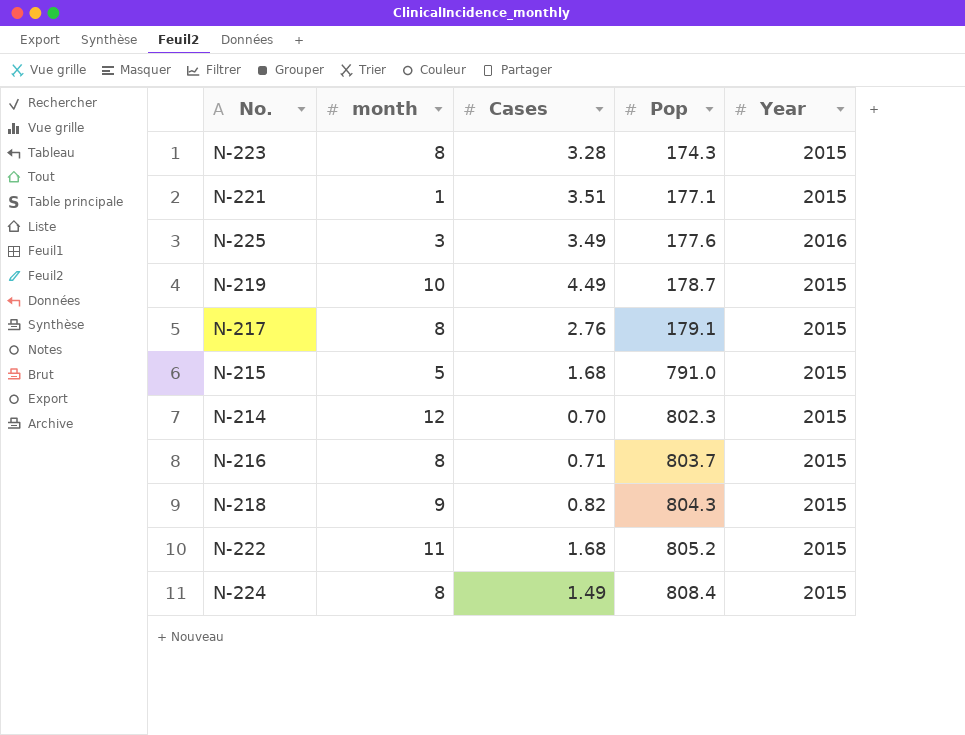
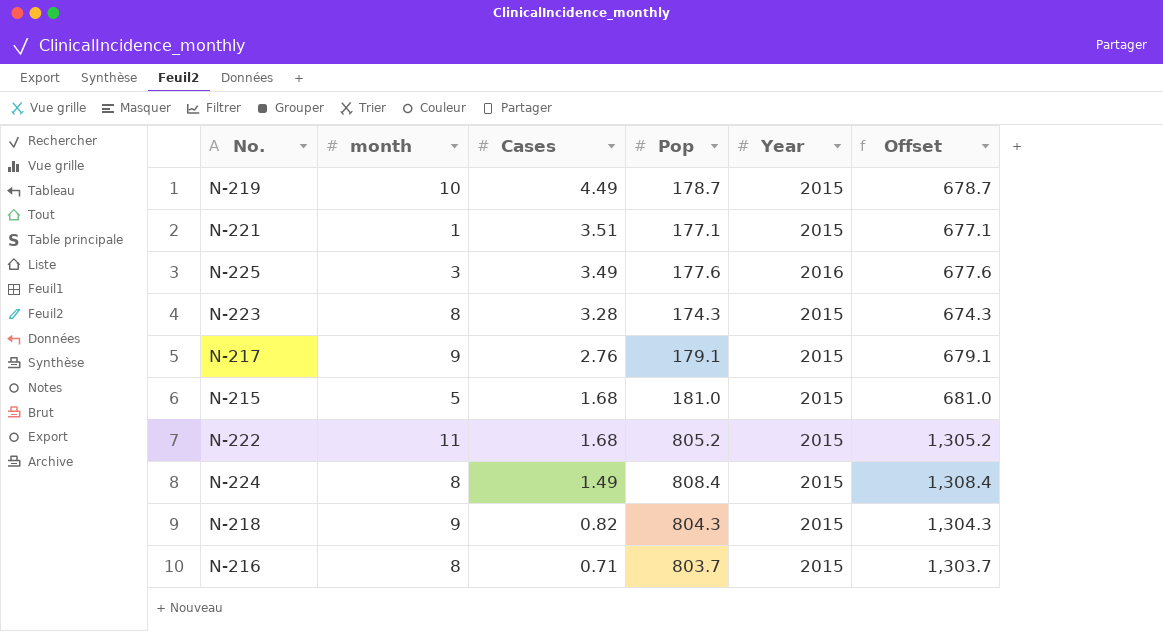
row order: Pop ascending -> Cases descending
column Offset | formula: none -> [Pop] + 500
row N-214: 12 | 0.70 | 802.3 | 2015 -> none
N-217 | month: 8 -> 9
N-215 | Pop: 791.0 -> 181.0

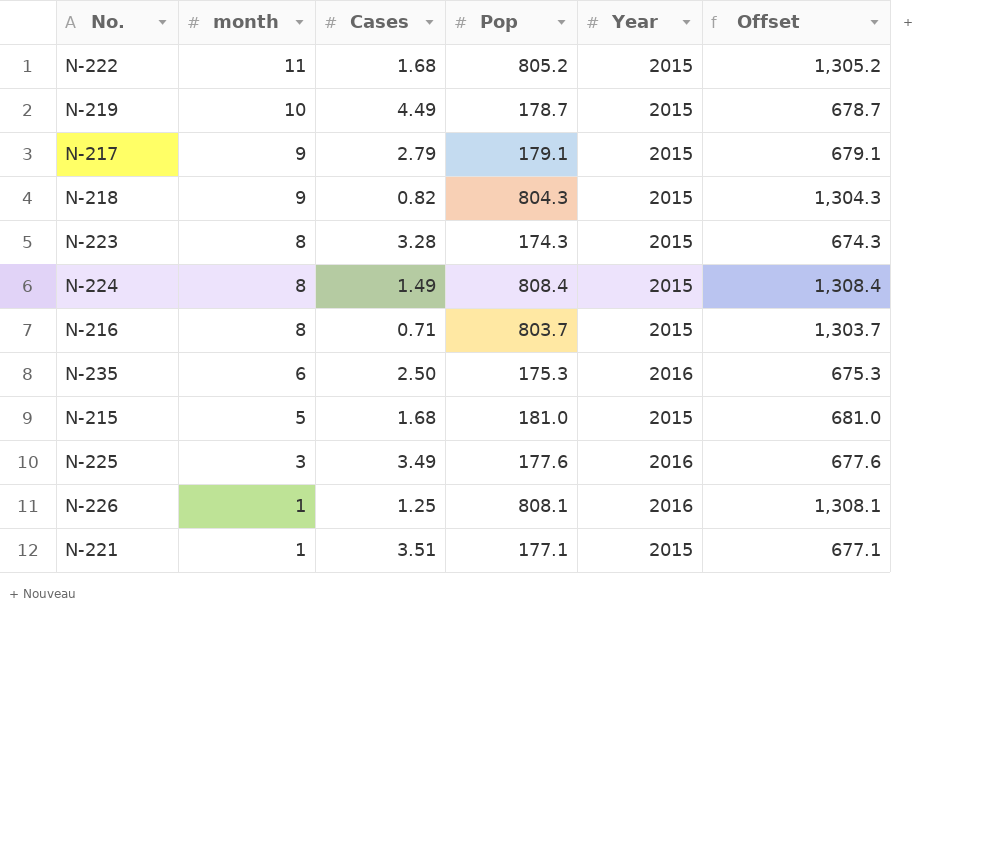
row order: Cases descending -> month descending
N-217 | Cases: 2.76 -> 2.79
row N-235: none -> 6 | 2.50 | 175.3 | 2016 | 675.3
row N-226: none -> 1 | 1.25 | 808.1 | 2016 | 1,308.1

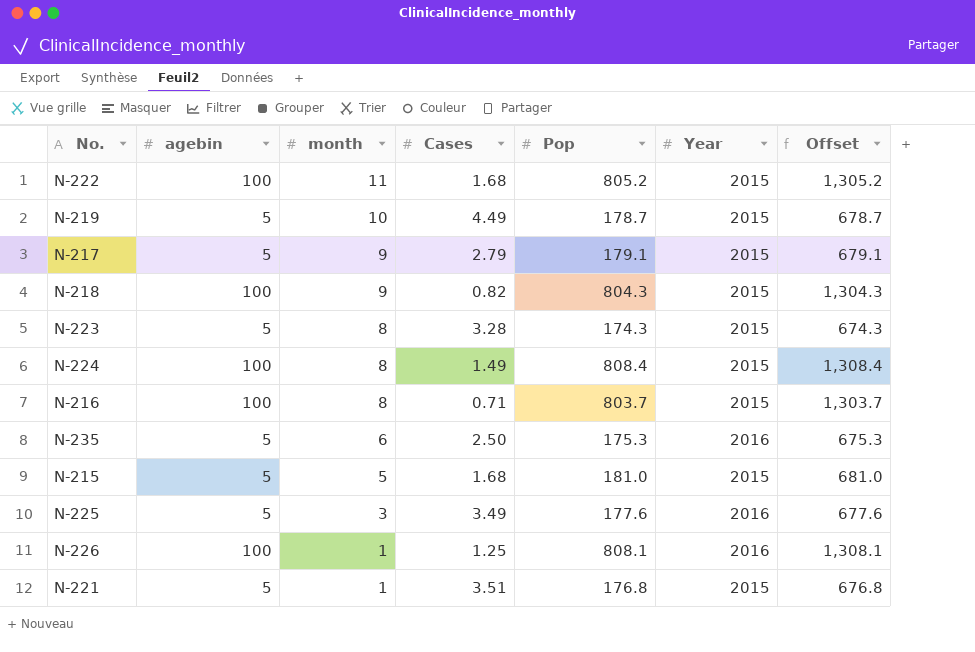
column agebin | position: none -> 2
N-221 | Pop: 177.1 -> 176.8
N-221 | Offset: 677.1 -> 676.8

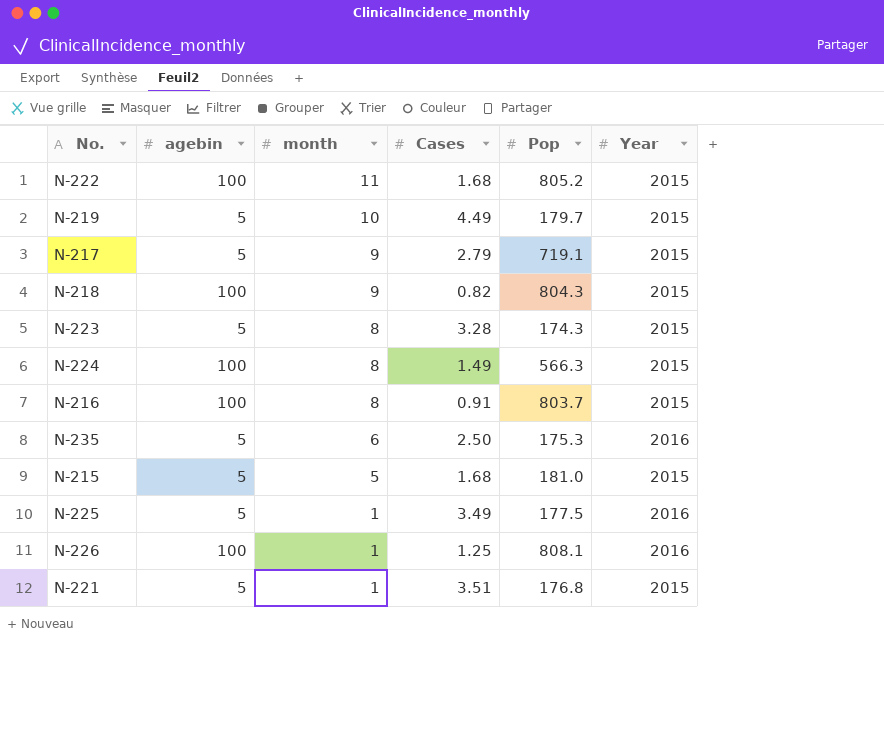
column Offset | formula: [Pop] + 500 -> none
N-219 | Pop: 178.7 -> 179.7
N-217 | Pop: 179.1 -> 719.1
N-224 | Pop: 808.4 -> 566.3
N-216 | Cases: 0.71 -> 0.91
N-225 | month: 3 -> 1
N-225 | Pop: 177.6 -> 177.5

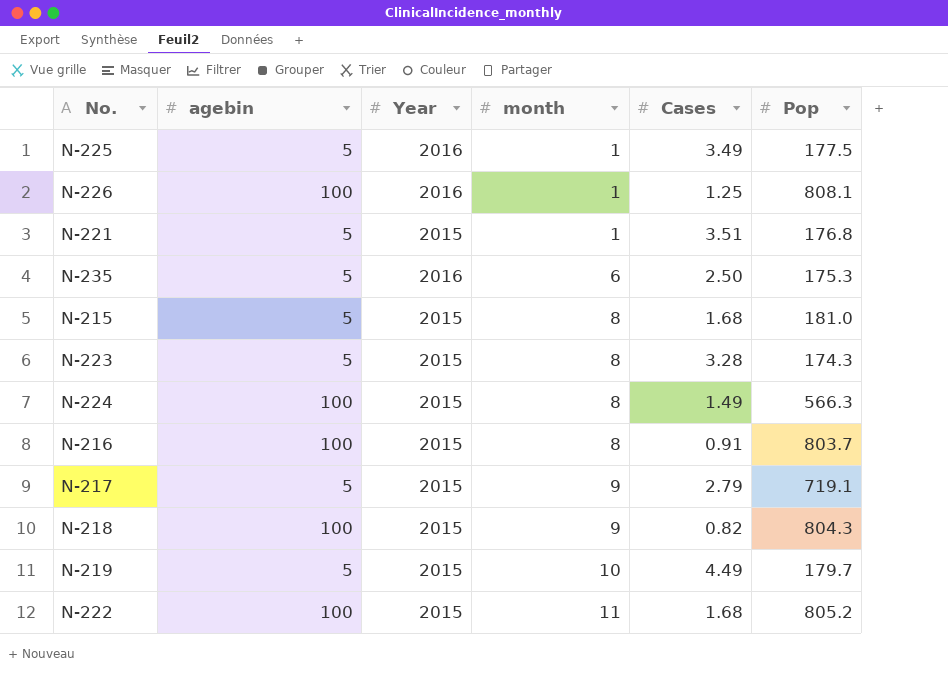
row order: month descending -> month ascending
column Year | position: 6 -> 3
N-215 | month: 5 -> 8

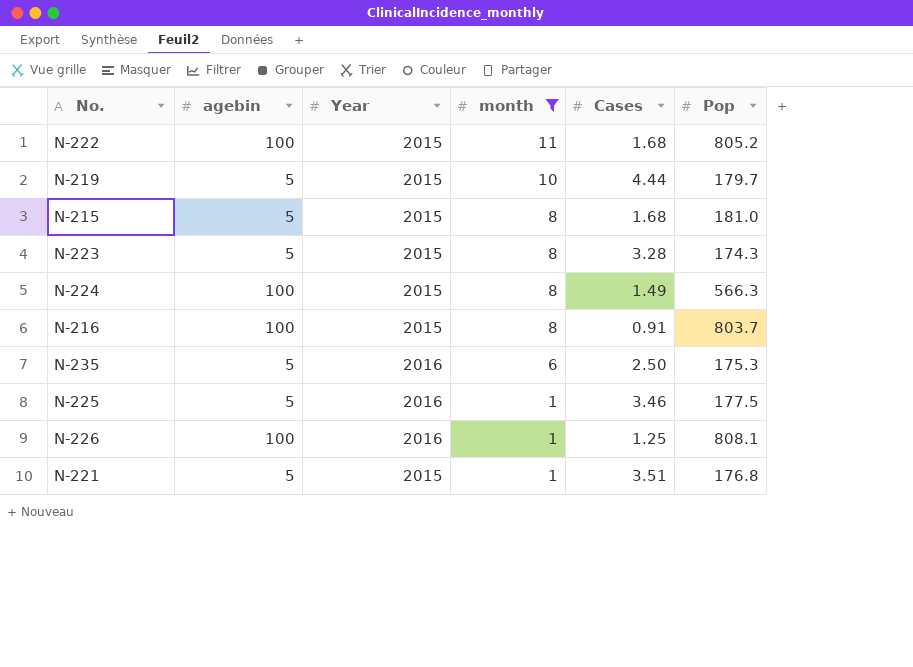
filter: none -> month != 9
row order: month ascending -> month descending
N-219 | Cases: 4.49 -> 4.44
N-225 | Cases: 3.49 -> 3.46

